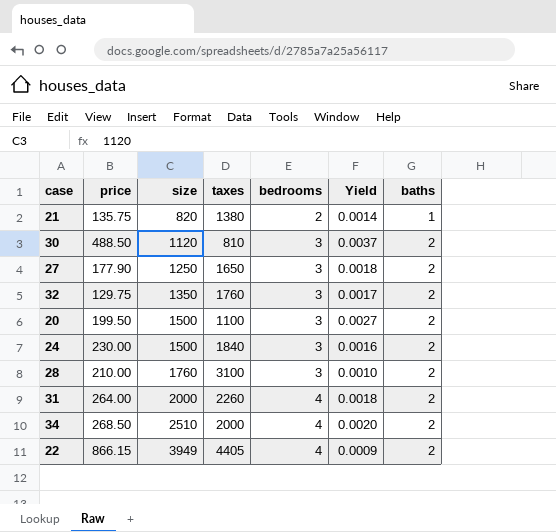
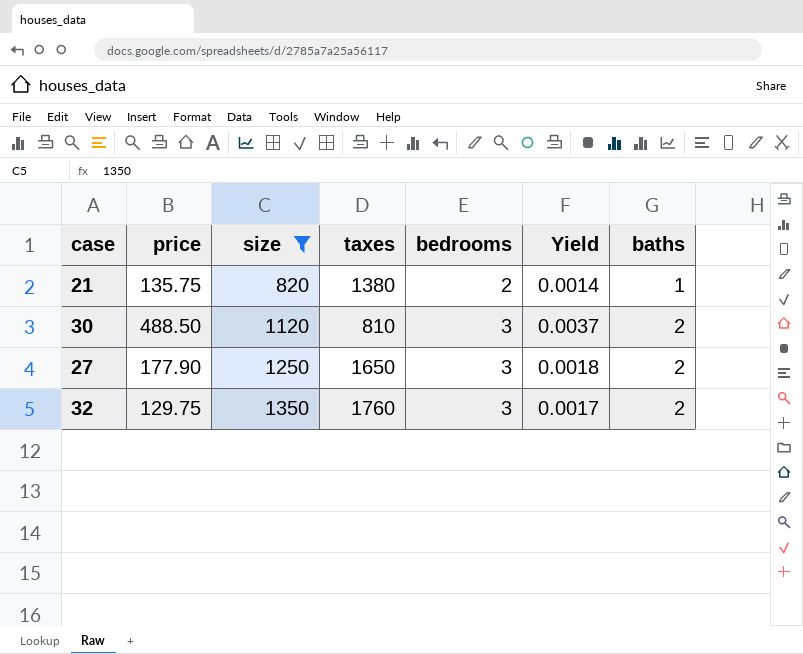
filter: none -> size <= 1350

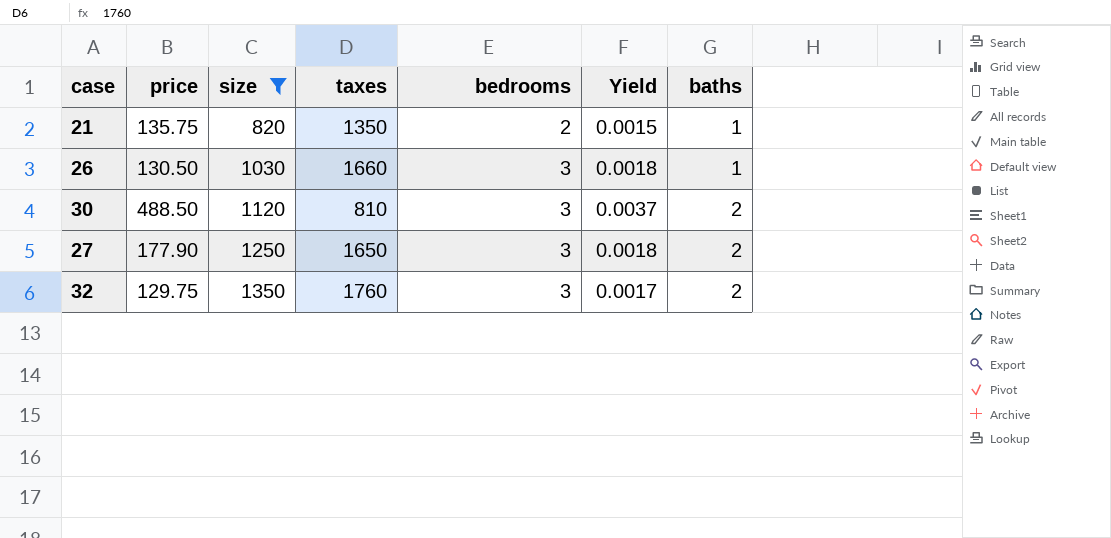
21 | taxes: 1380 -> 1350
21 | Yield: 0.0014 -> 0.0015
row 26: none -> 130.50 | 1030 | 1660 | 3 | 0.0018 | 1

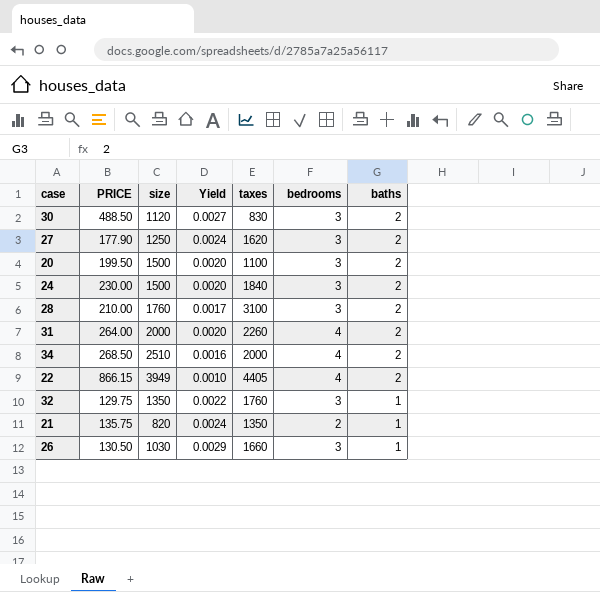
filter: size <= 1350 -> none
row order: size ascending -> baths descending
column name: price -> PRICE
column Yield | formula: [bedrooms] / [taxes] -> [bedrooms] / [size]
column Yield | position: 6 -> 4
30 | taxes: 810 -> 830
27 | taxes: 1650 -> 1620
32 | baths: 2 -> 1

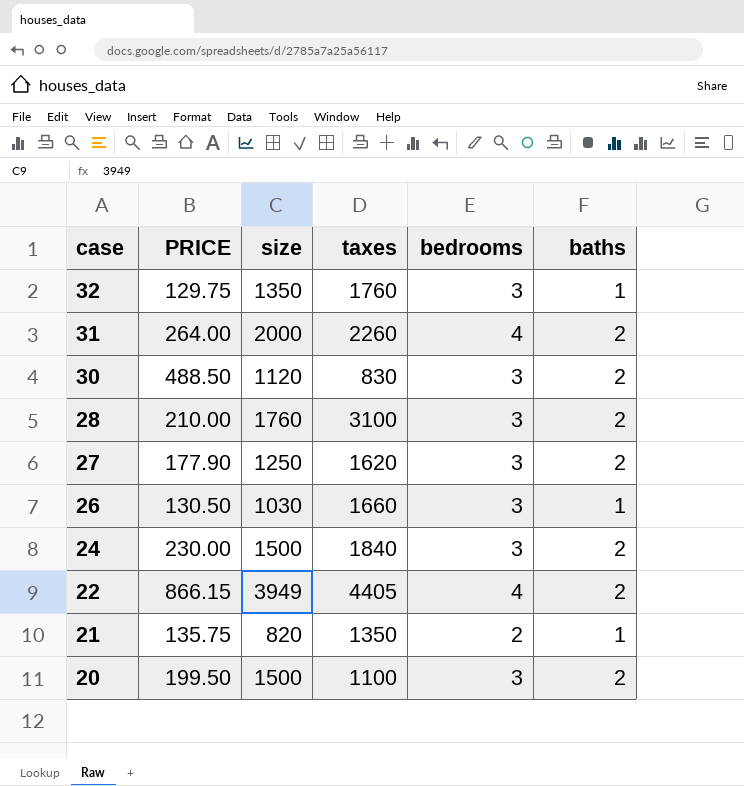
row order: baths descending -> case descending
column Yield | formula: [bedrooms] / [size] -> none
row 34: 268.50 | 2510 | 0.0016 | 2000 | 4 | 2 -> none

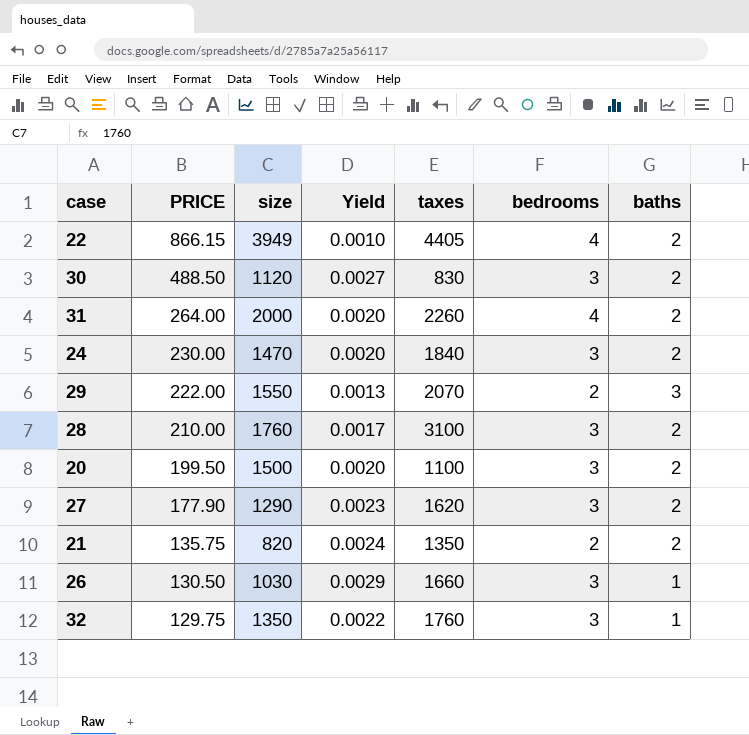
row order: case descending -> PRICE descending
column Yield | formula: none -> [bedrooms] / [size]
24 | size: 1500 -> 1470
row 29: none -> 222.00 | 1550 | 0.0013 | 2070 | 2 | 3
27 | size: 1250 -> 1290
21 | baths: 1 -> 2

